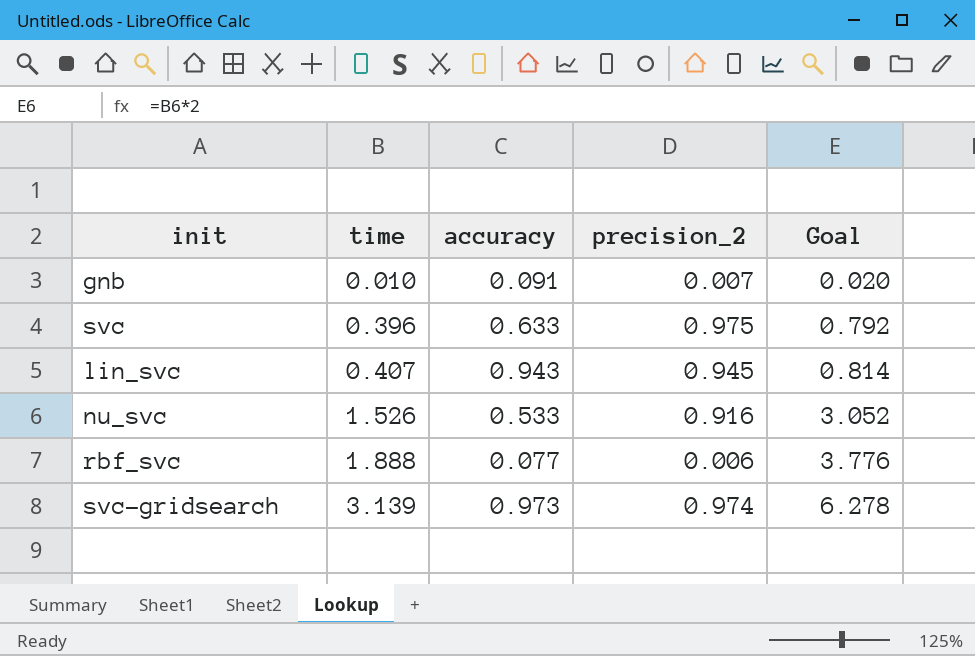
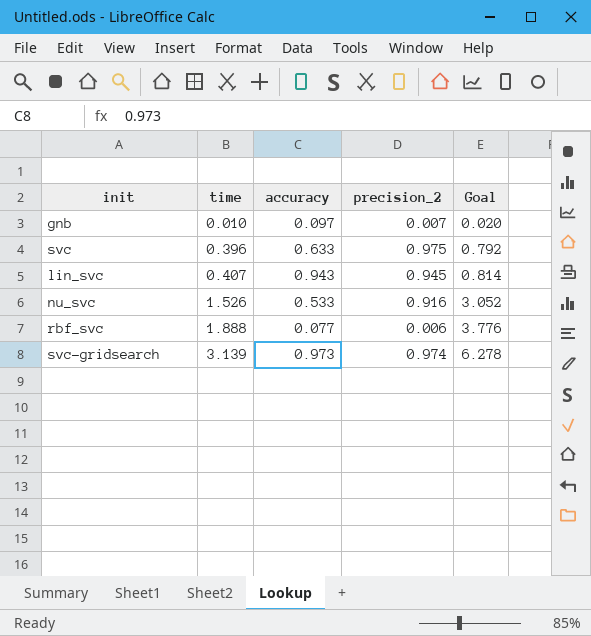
gnb | accuracy: 0.091 -> 0.097

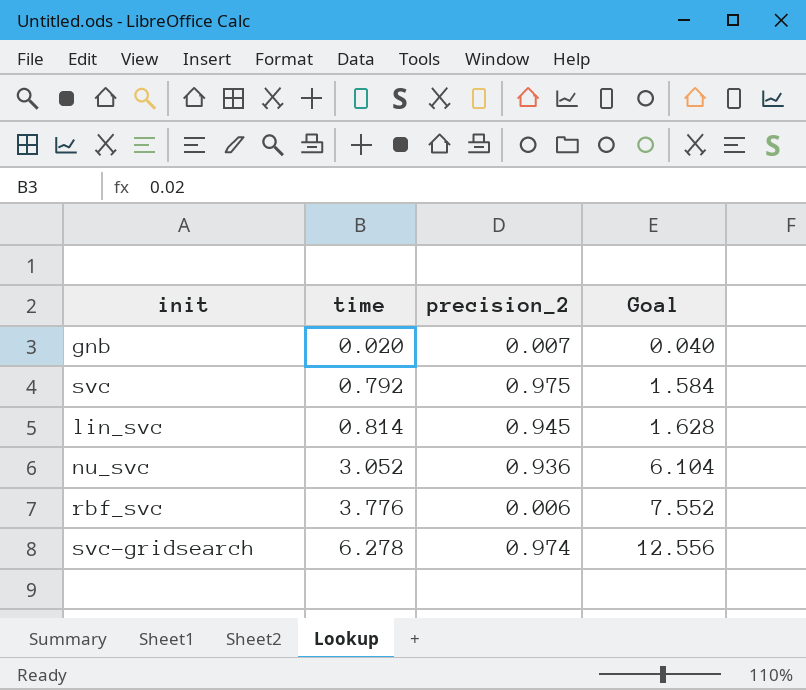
column accuracy | position: 3 -> none
gnb | time: 0.010 -> 0.020
gnb | Goal: 0.020 -> 0.040
svc | time: 0.396 -> 0.792
svc | Goal: 0.792 -> 1.584
lin_svc | time: 0.407 -> 0.814
lin_svc | Goal: 0.814 -> 1.628
nu_svc | time: 1.526 -> 3.052
nu_svc | precision_2: 0.916 -> 0.936
nu_svc | Goal: 3.052 -> 6.104
rbf_svc | time: 1.888 -> 3.776
rbf_svc | Goal: 3.776 -> 7.552
svc-gridsearch | time: 3.139 -> 6.278
svc-gridsearch | Goal: 6.278 -> 12.556

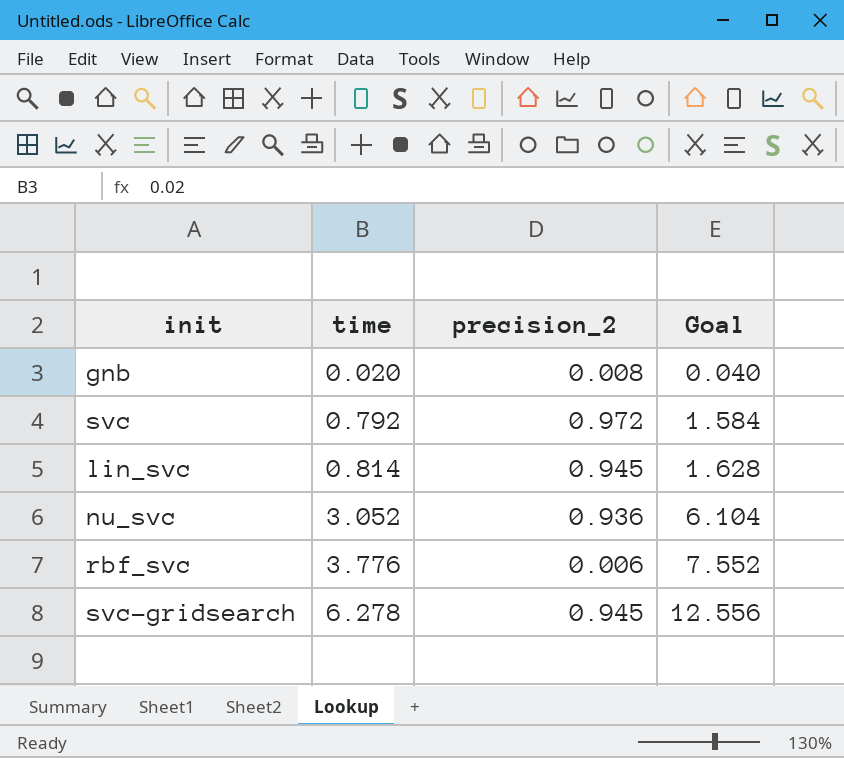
gnb | precision_2: 0.007 -> 0.008
svc | precision_2: 0.975 -> 0.972
svc-gridsearch | precision_2: 0.974 -> 0.945

